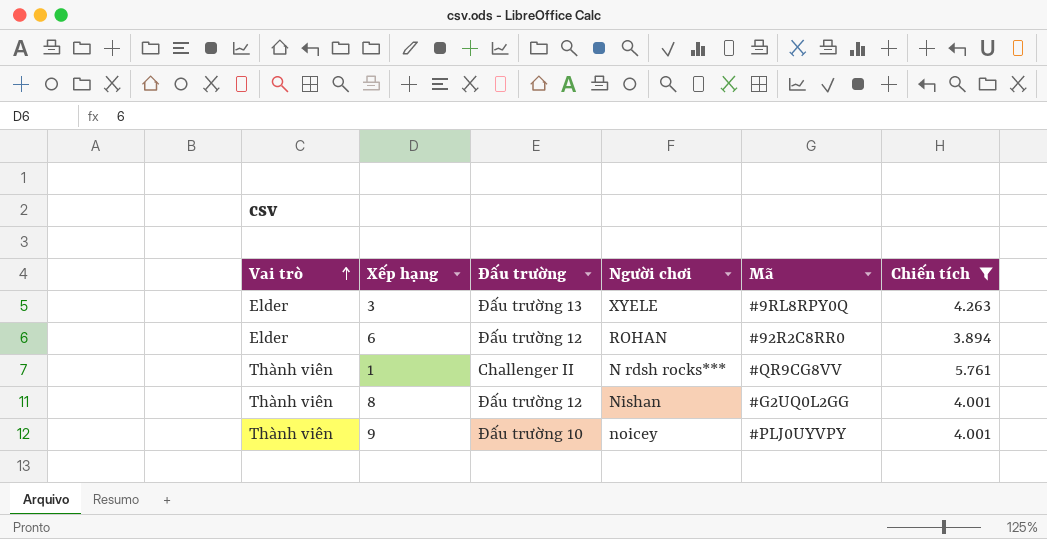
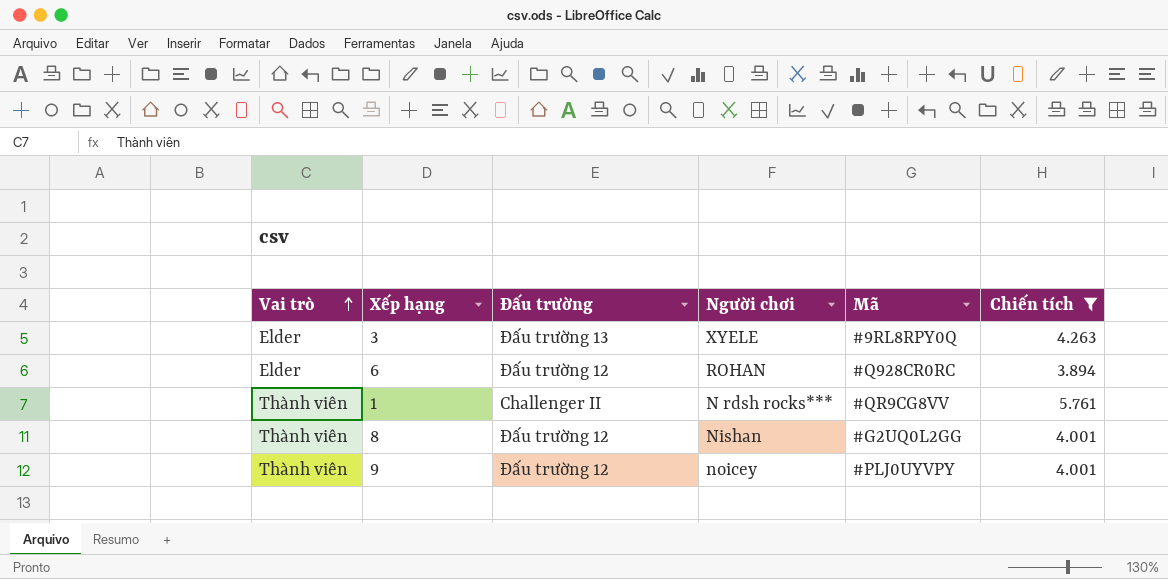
6 | Mã: #92R2C8RR0 -> #Q928CR0RC
9 | Đấu trường: Đấu trường 10 -> Đấu trường 12

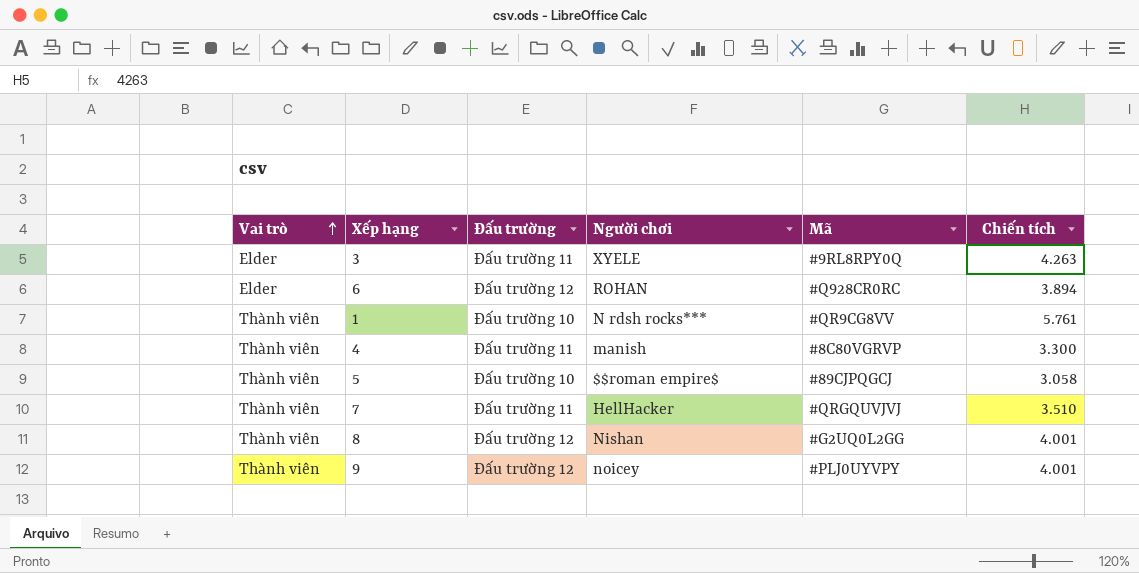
filter: Chiến tích >= 3.894 -> none
3 | Đấu trường: Đấu trường 13 -> Đấu trường 11
1 | Đấu trường: Challenger II -> Đấu trường 10

